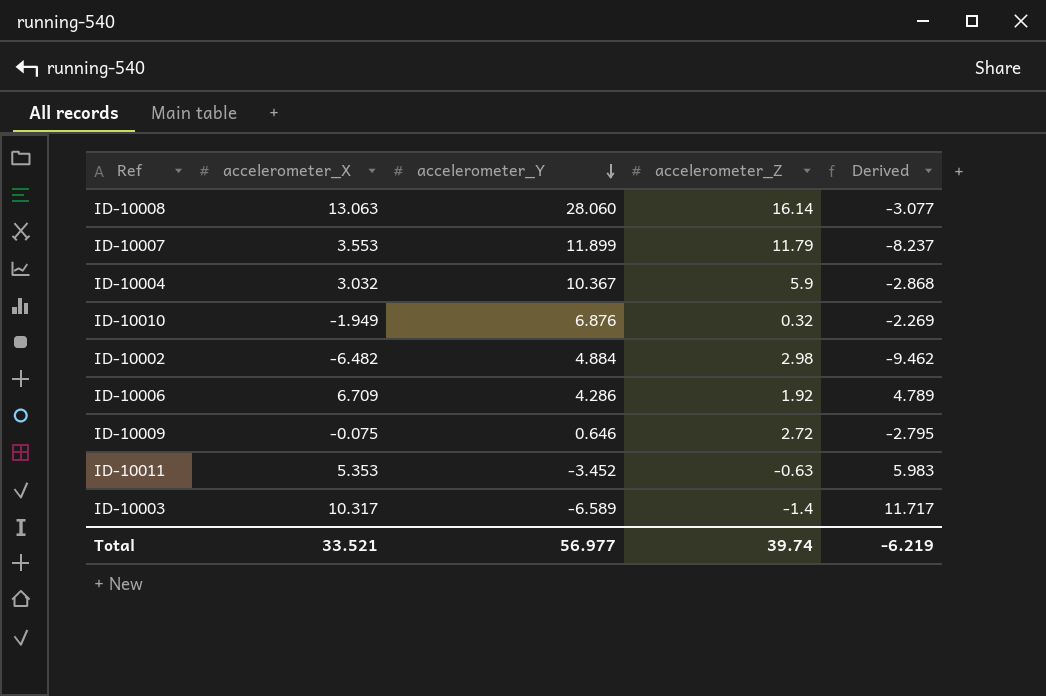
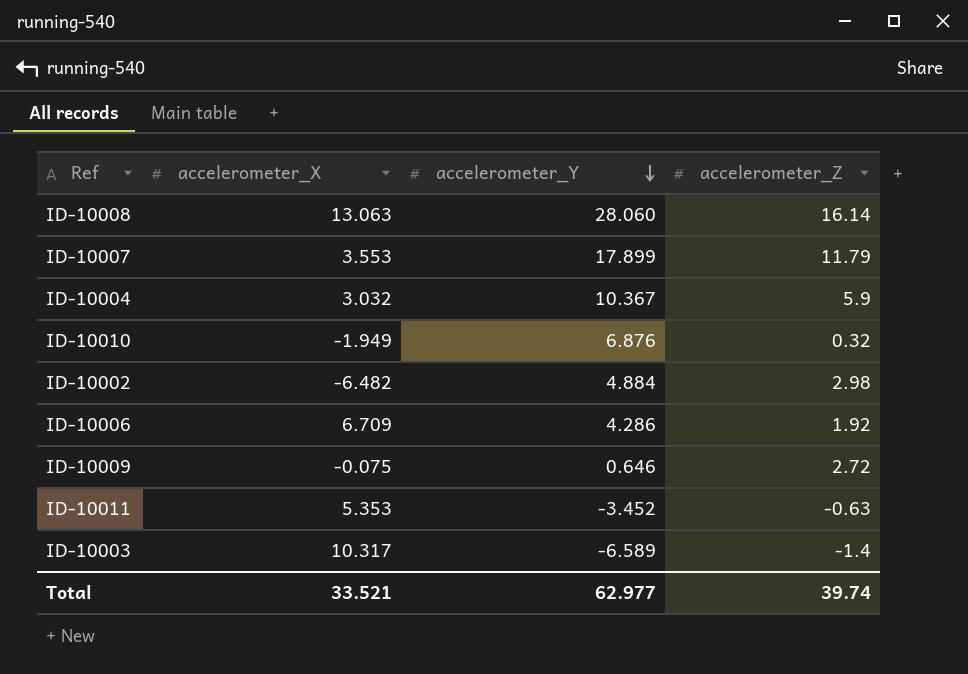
column Derived | formula: [accelerometer_X] - [accelerometer_Z] -> none
ID-10007 | accelerometer_Y: 11.899 -> 17.899
Total | accelerometer_Y: 56.977 -> 62.977

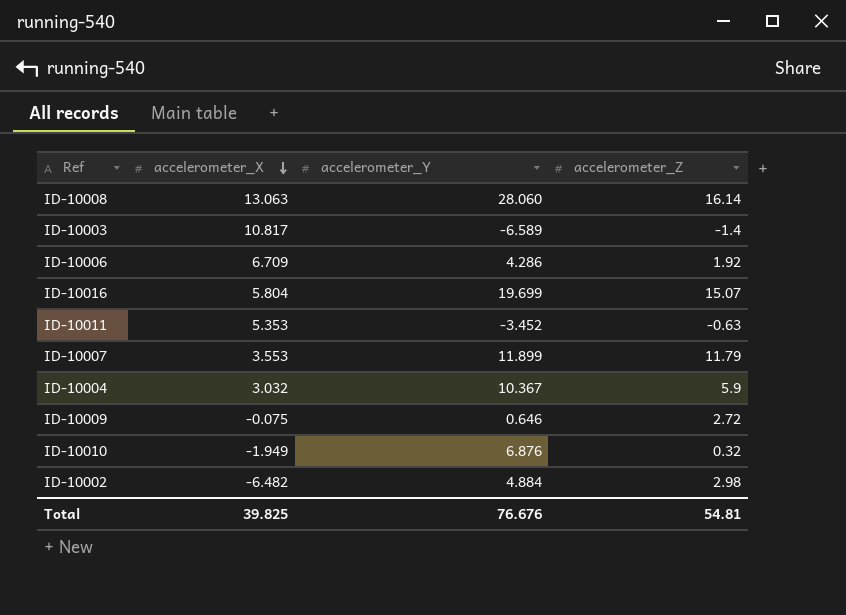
row order: accelerometer_Y descending -> accelerometer_X descending
ID-10003 | accelerometer_X: 10.317 -> 10.817
row ID-10016: none -> 5.804 | 19.699 | 15.07
ID-10007 | accelerometer_Y: 17.899 -> 11.899
Total | accelerometer_X: 33.521 -> 39.825
Total | accelerometer_Y: 62.977 -> 76.676
Total | accelerometer_Z: 39.74 -> 54.81

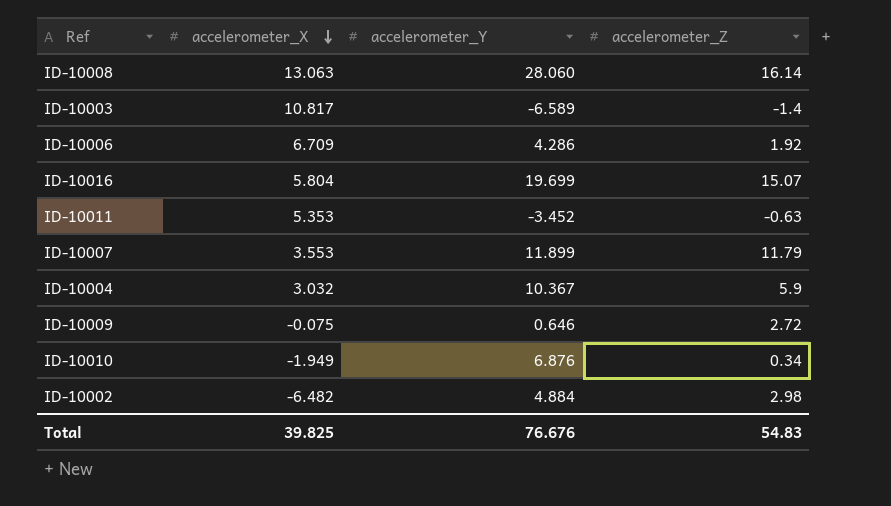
ID-10010 | accelerometer_Z: 0.32 -> 0.34
Total | accelerometer_Z: 54.81 -> 54.83

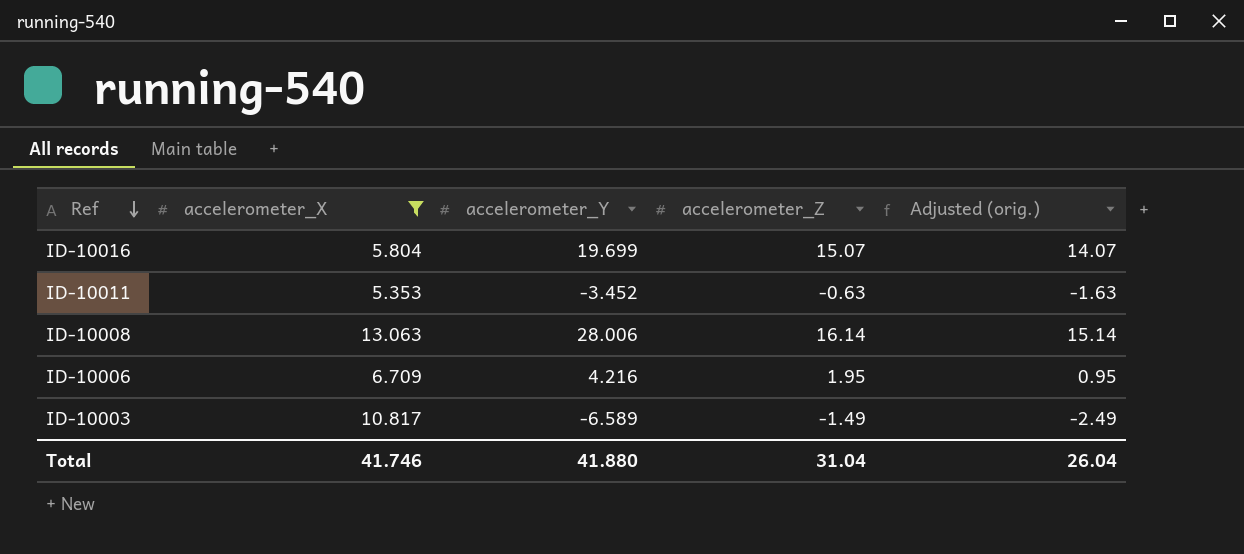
filter: none -> accelerometer_X >= 5.353
row order: accelerometer_X descending -> Ref descending
column Adjusted (orig.) | formula: none -> [accelerometer_Z] - 1
ID-10008 | accelerometer_Y: 28.060 -> 28.006
ID-10006 | accelerometer_Y: 4.286 -> 4.216
ID-10006 | accelerometer_Z: 1.92 -> 1.95
ID-10003 | accelerometer_Z: -1.4 -> -1.49
Total | accelerometer_X: 39.825 -> 41.746
Total | accelerometer_Y: 76.676 -> 41.880
Total | accelerometer_Z: 54.83 -> 31.04

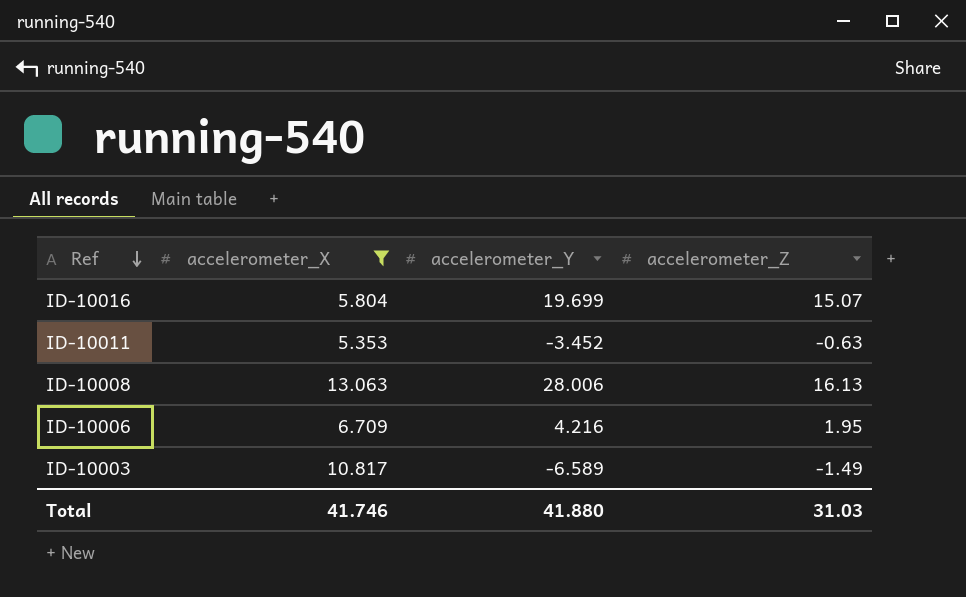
column Adjusted (orig.) | formula: [accelerometer_Z] - 1 -> none
ID-10008 | accelerometer_Z: 16.14 -> 16.13
Total | accelerometer_Z: 31.04 -> 31.03

